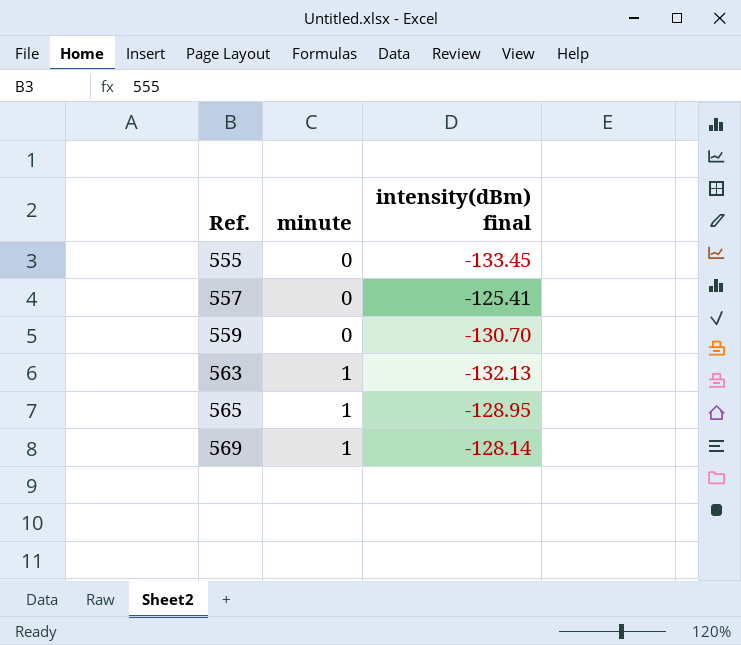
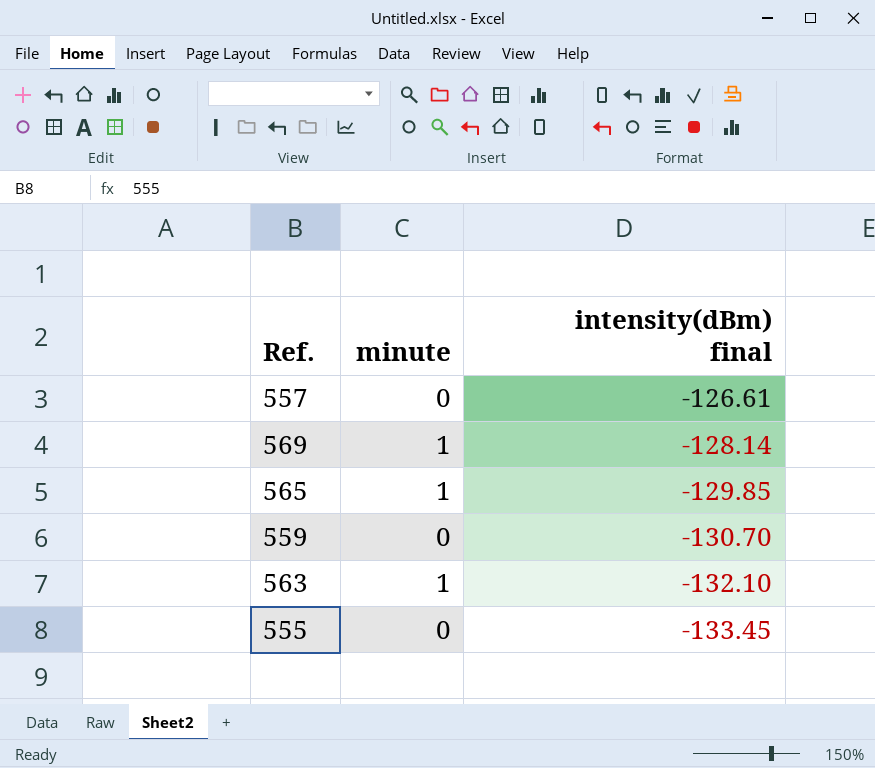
row order: Ref. ascending -> intensity(dBm) final descending
557 | intensity(dBm) final: -125.41 -> -126.61
565 | intensity(dBm) final: -128.95 -> -129.85
563 | intensity(dBm) final: -132.13 -> -132.10

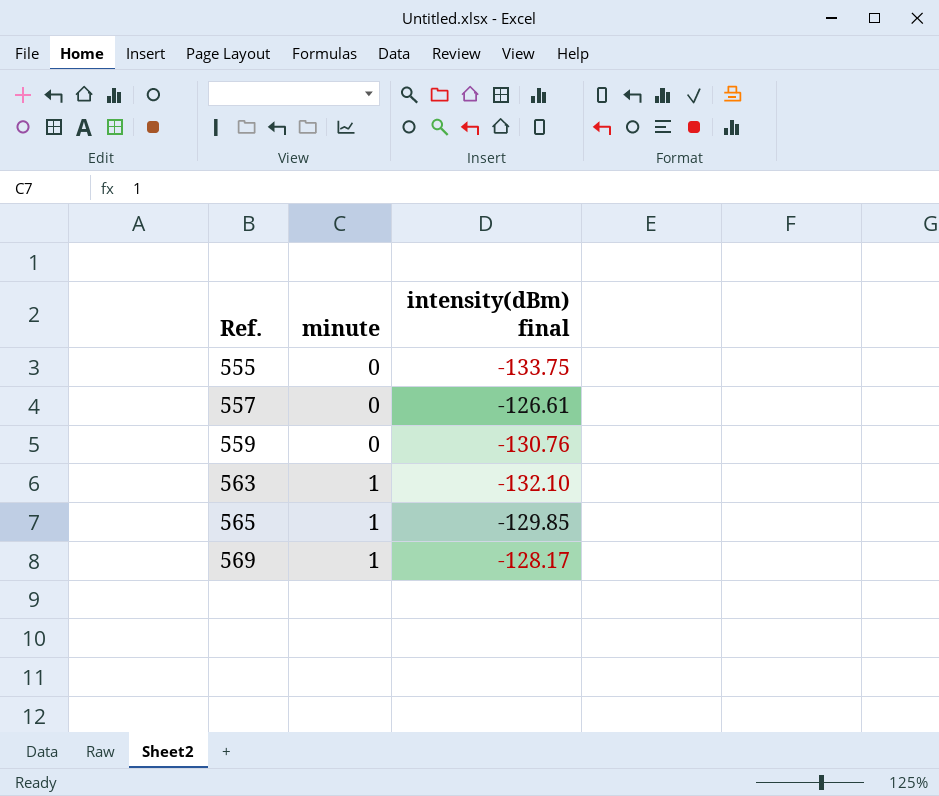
row order: intensity(dBm) final descending -> Ref. ascending
555 | intensity(dBm) final: -133.45 -> -133.75
559 | intensity(dBm) final: -130.70 -> -130.76
569 | intensity(dBm) final: -128.14 -> -128.17

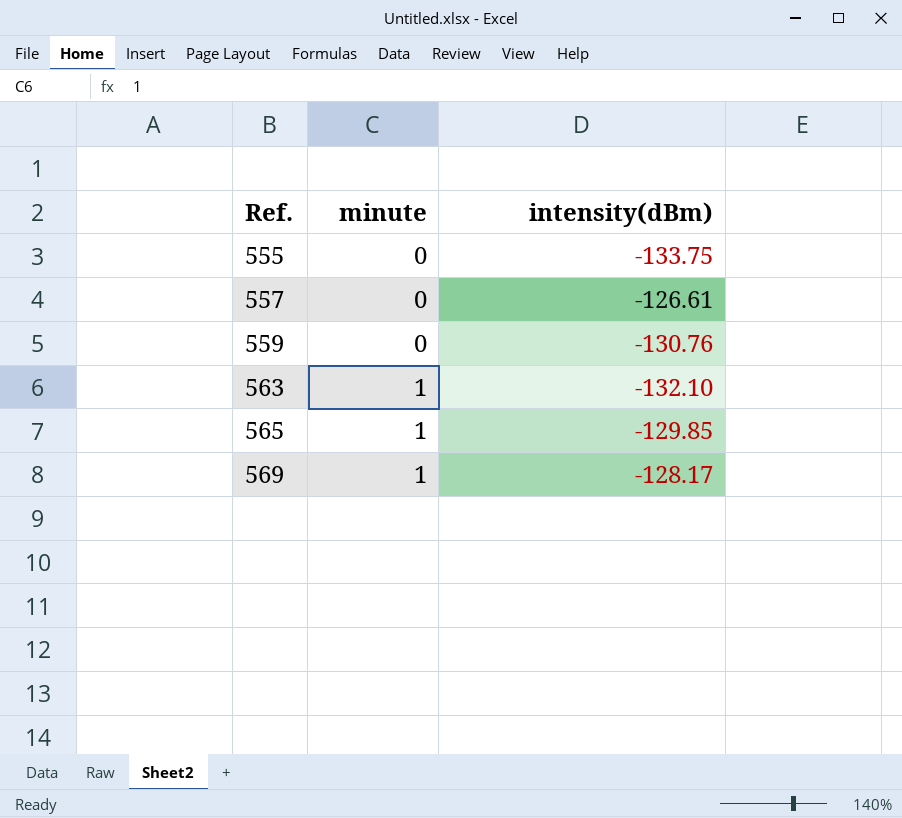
column name: intensity(dBm) final -> intensity(dBm)

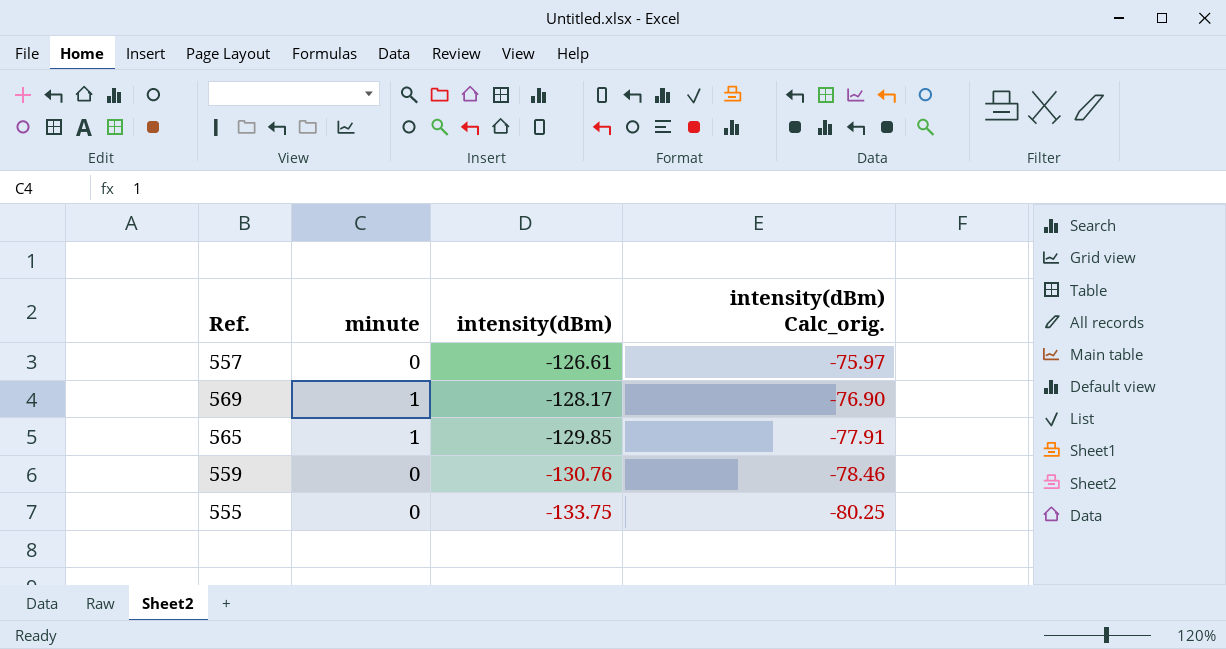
row order: Ref. ascending -> intensity(dBm) descending
column intensity(dBm) Calc_orig. | formula: none -> [intensity(dBm)] * 0.6
row 563: 1 | -132.10 -> none

